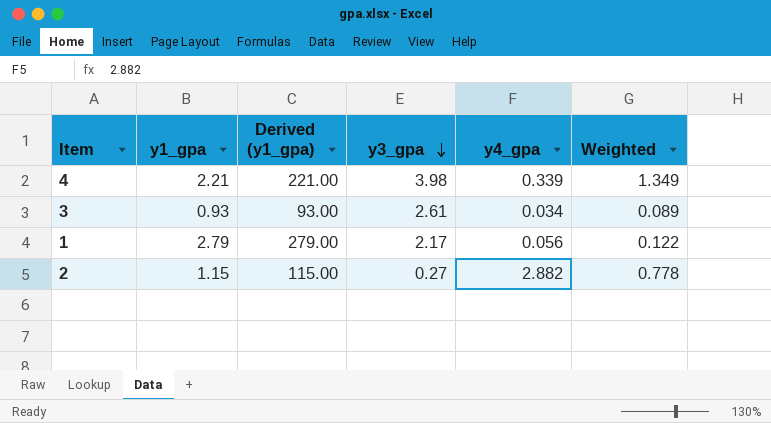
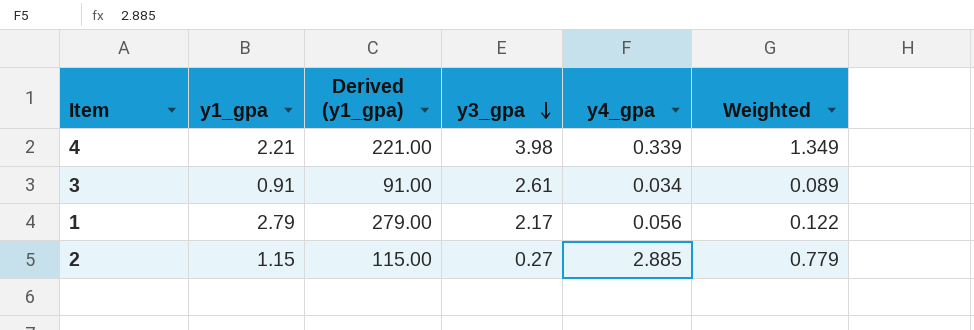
3 | y1_gpa: 0.93 -> 0.91
3 | Derived (y1_gpa): 93.00 -> 91.00
2 | y4_gpa: 2.882 -> 2.885
2 | Weighted: 0.778 -> 0.779

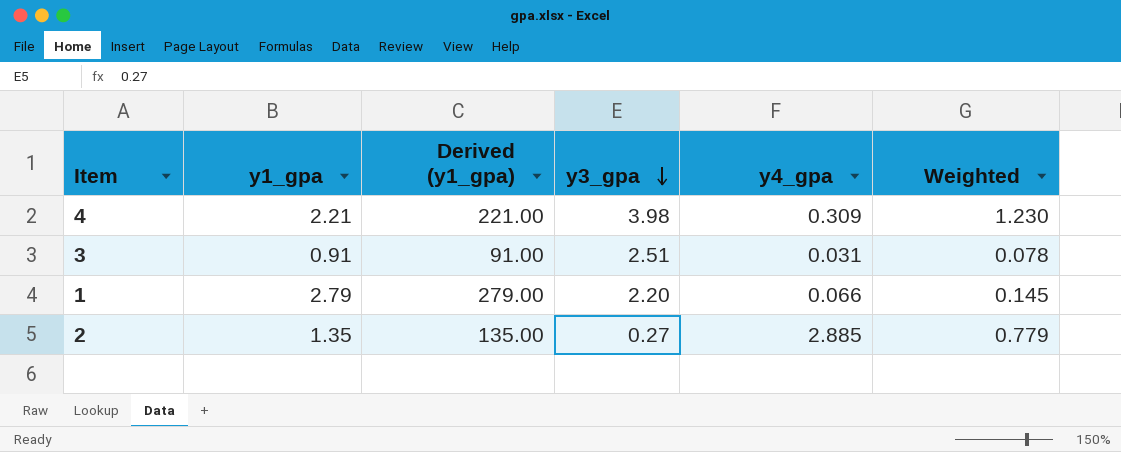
4 | y4_gpa: 0.339 -> 0.309
4 | Weighted: 1.349 -> 1.230
3 | y3_gpa: 2.61 -> 2.51
3 | y4_gpa: 0.034 -> 0.031
3 | Weighted: 0.089 -> 0.078
1 | y3_gpa: 2.17 -> 2.20
1 | y4_gpa: 0.056 -> 0.066
1 | Weighted: 0.122 -> 0.145
2 | y1_gpa: 1.15 -> 1.35
2 | Derived (y1_gpa): 115.00 -> 135.00

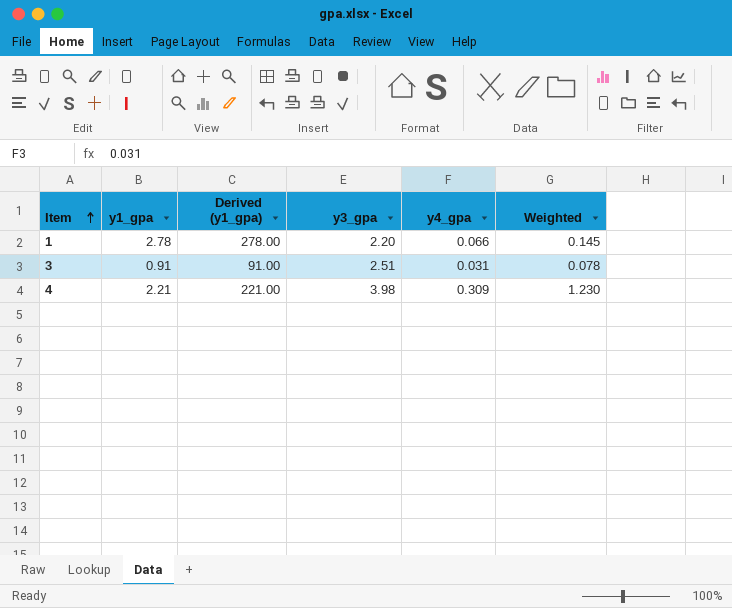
row order: y3_gpa descending -> Item ascending
row 2: 1.35 | 135.00 | 0.27 | 2.885 | 0.779 -> none
1 | y1_gpa: 2.79 -> 2.78
1 | Derived (y1_gpa): 279.00 -> 278.00

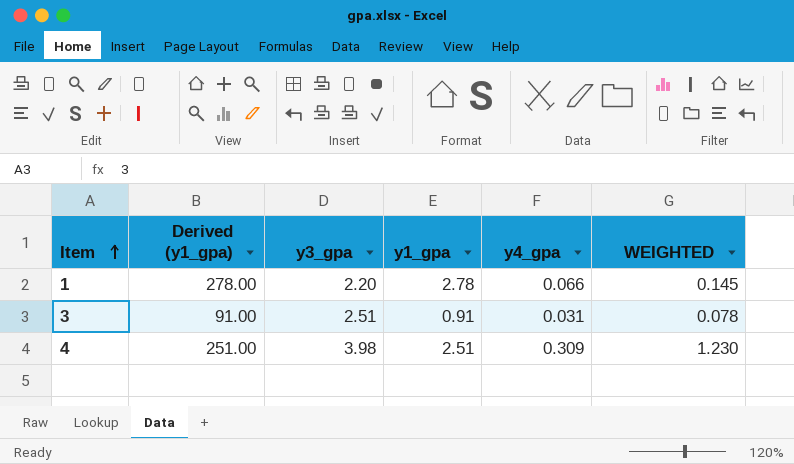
column y1_gpa | position: 2 -> 4
column name: Weighted -> WEIGHTED
4 | Derived (y1_gpa): 221.00 -> 251.00
4 | y1_gpa: 2.21 -> 2.51

